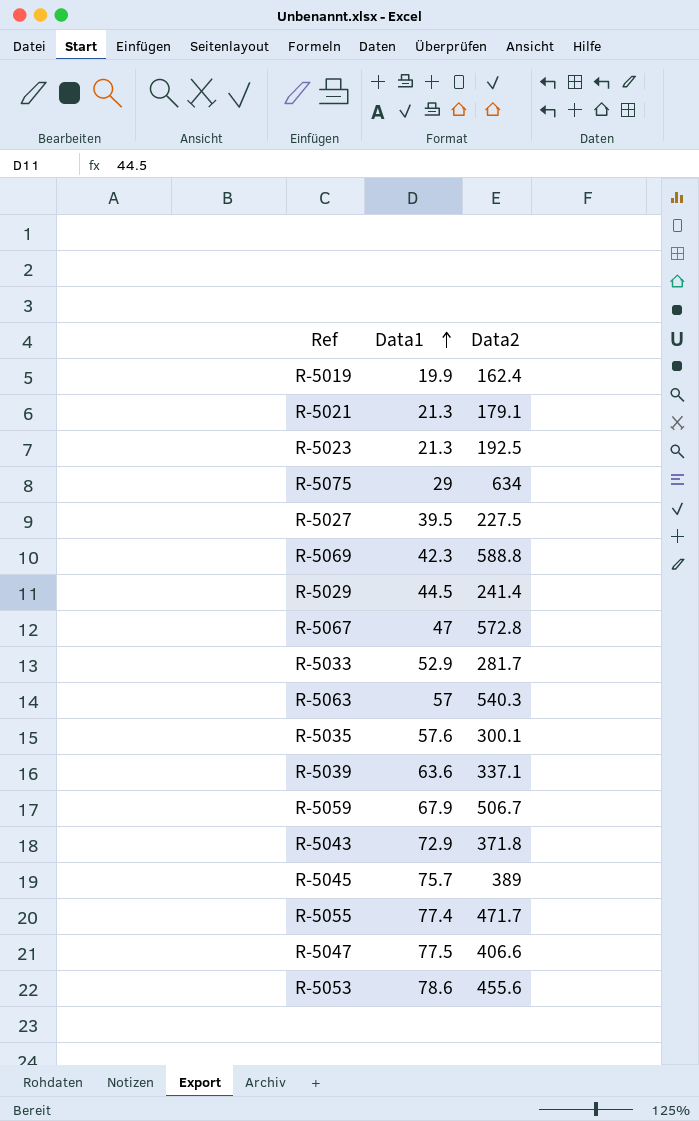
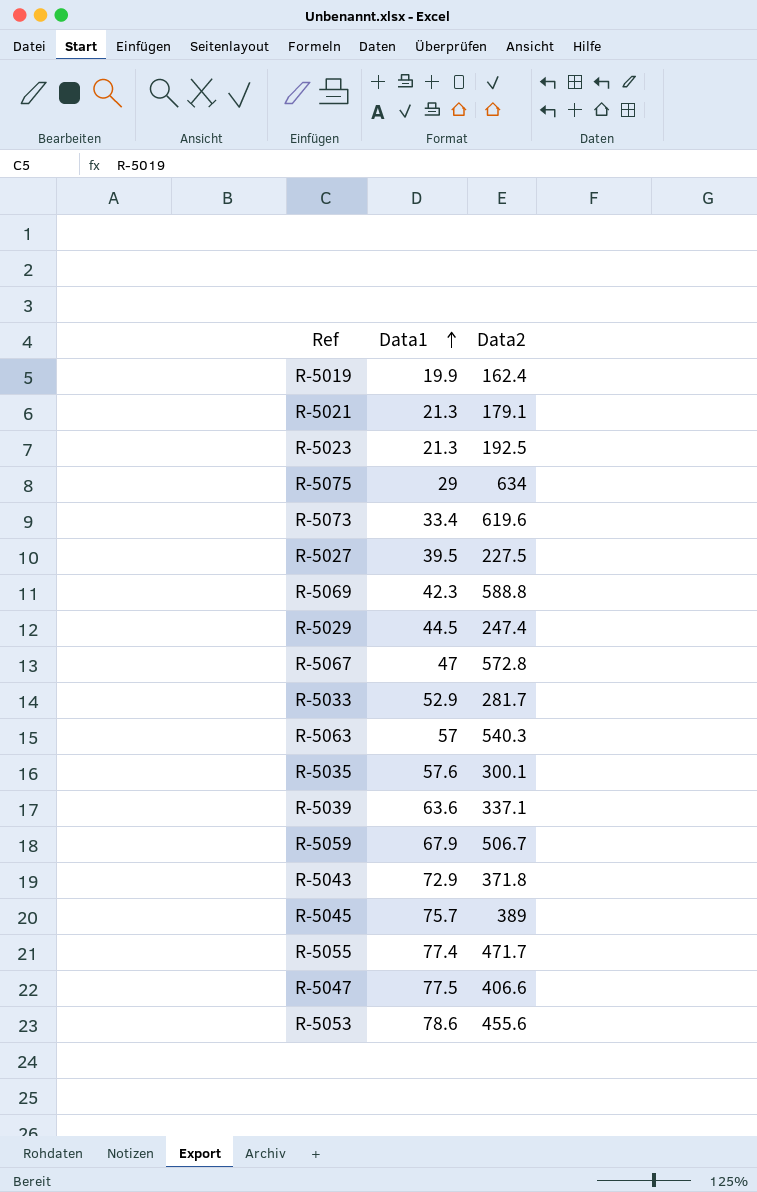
row R-5073: none -> 33.4 | 619.6
R-5029 | Data2: 241.4 -> 247.4

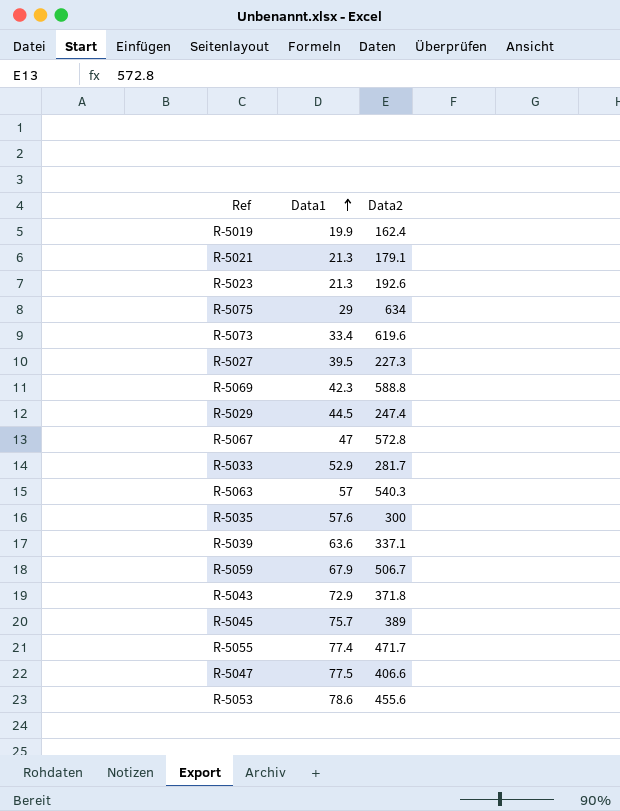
R-5023 | Data2: 192.5 -> 192.6
R-5027 | Data2: 227.5 -> 227.3
R-5035 | Data2: 300.1 -> 300

